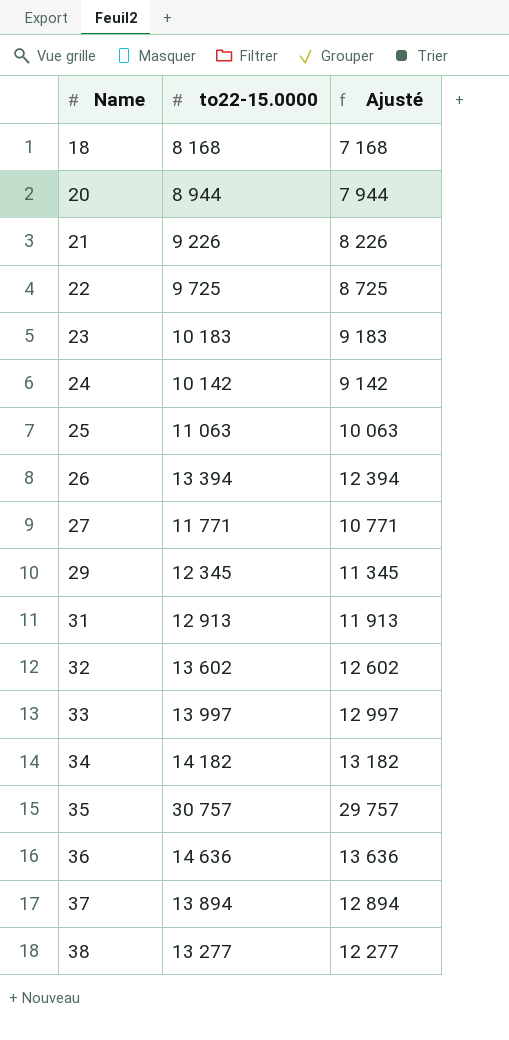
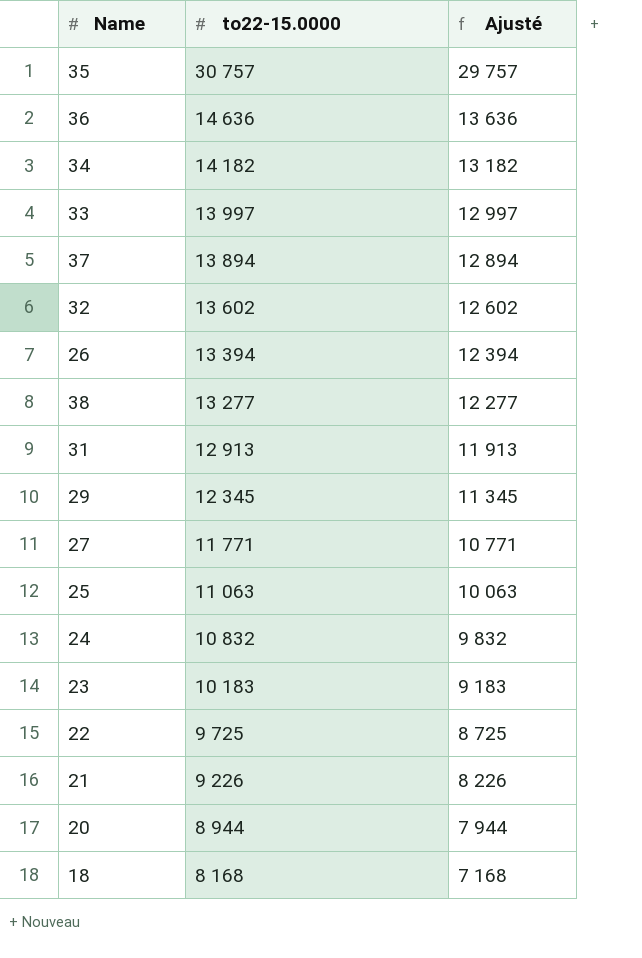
row order: Name ascending -> to22-15.0000 descending
24 | to22-15.0000: 10 142 -> 10 832
24 | Ajusté: 9 142 -> 9 832

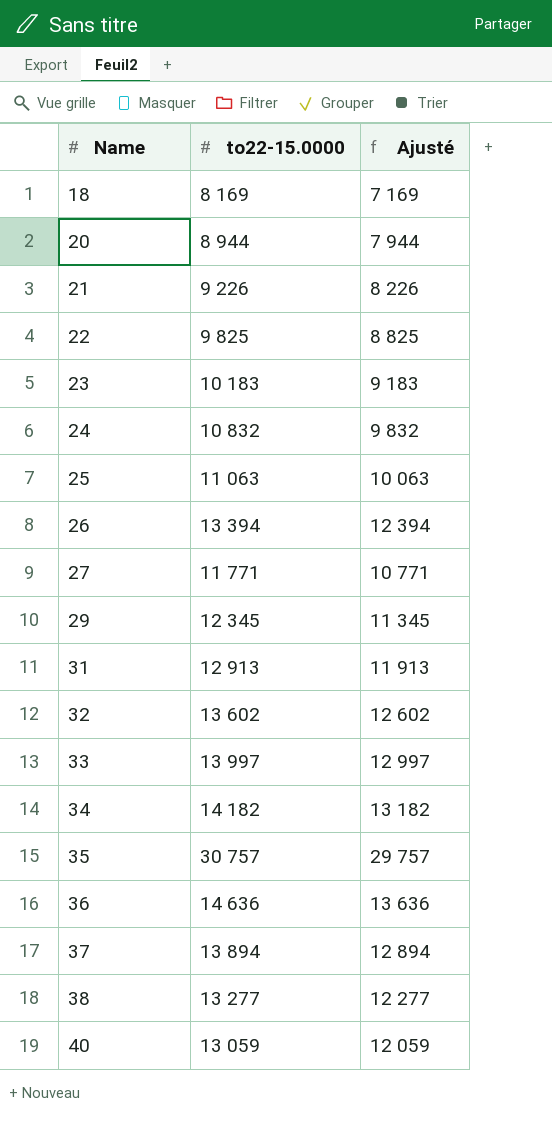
row order: to22-15.0000 descending -> Name ascending
18 | to22-15.0000: 8 168 -> 8 169
18 | Ajusté: 7 168 -> 7 169
22 | to22-15.0000: 9 725 -> 9 825
22 | Ajusté: 8 725 -> 8 825
row 40: none -> 13 059 | 12 059

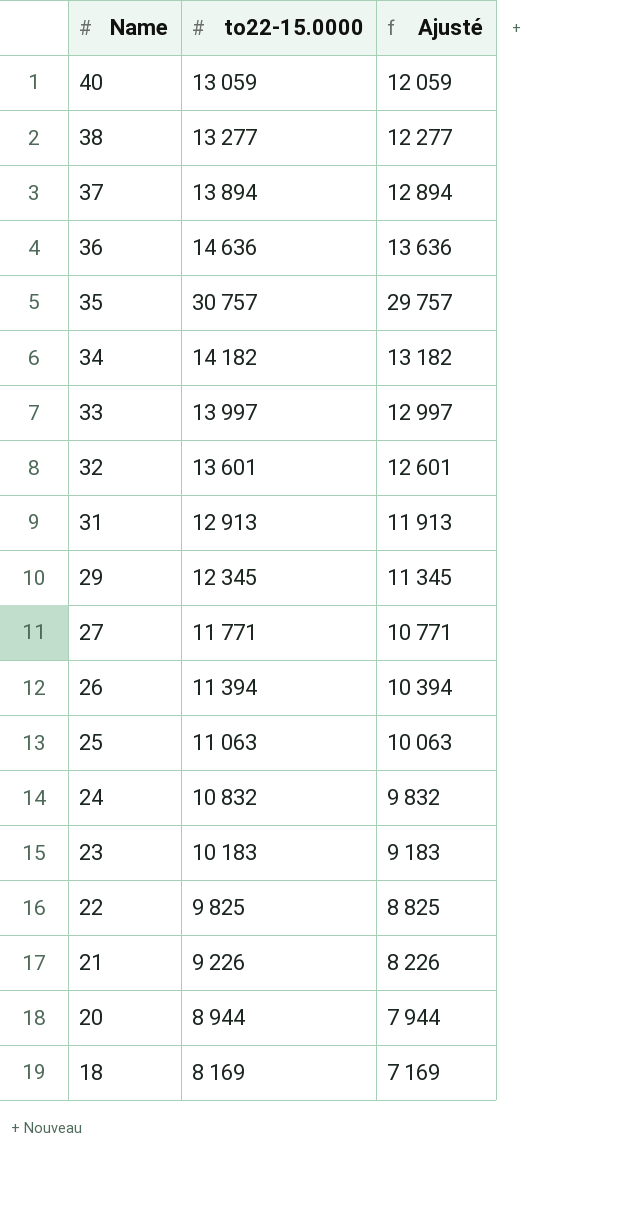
row order: Name ascending -> Name descending
32 | to22-15.0000: 13 602 -> 13 601
32 | Ajusté: 12 602 -> 12 601
26 | to22-15.0000: 13 394 -> 11 394
26 | Ajusté: 12 394 -> 10 394

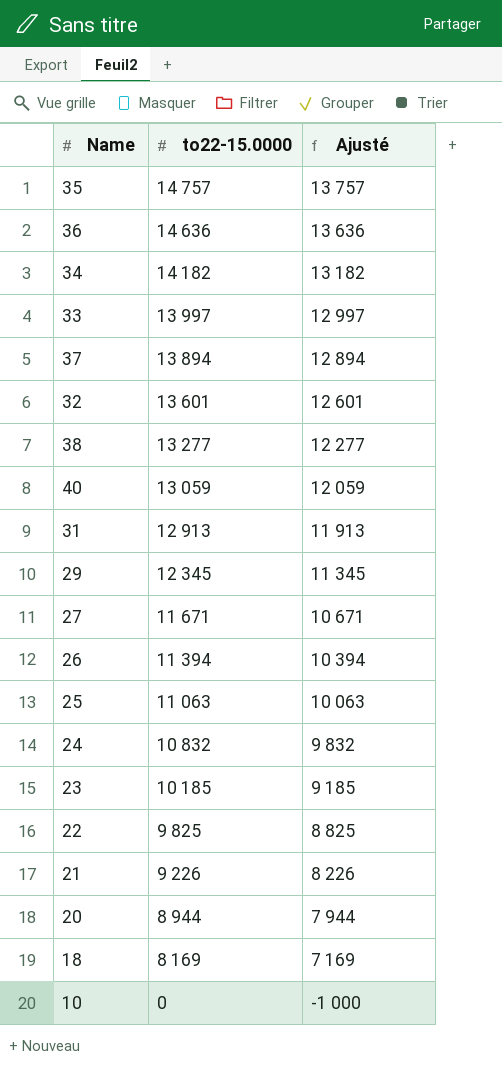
row order: Name descending -> to22-15.0000 descending
35 | to22-15.0000: 30 757 -> 14 757
35 | Ajusté: 29 757 -> 13 757
27 | to22-15.0000: 11 771 -> 11 671
27 | Ajusté: 10 771 -> 10 671
23 | to22-15.0000: 10 183 -> 10 185
23 | Ajusté: 9 183 -> 9 185
row 10: none -> 0 | -1 000

